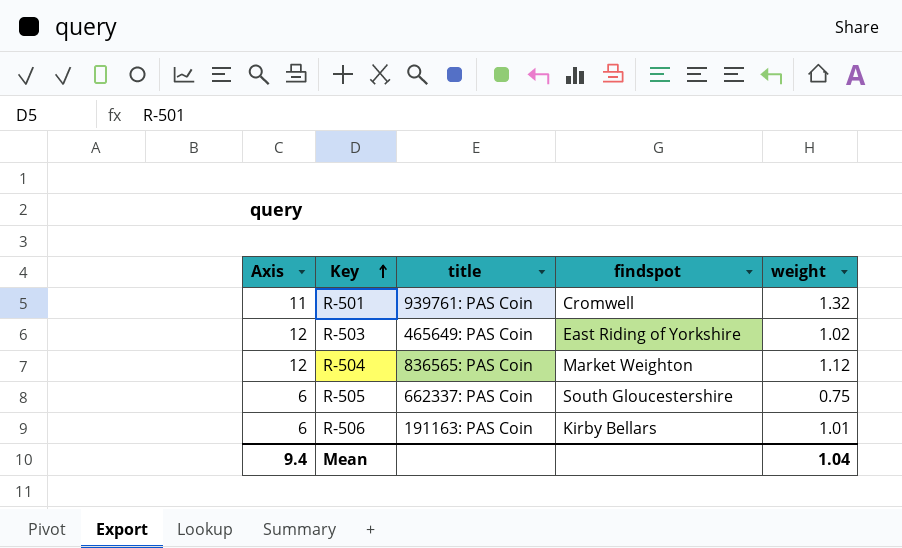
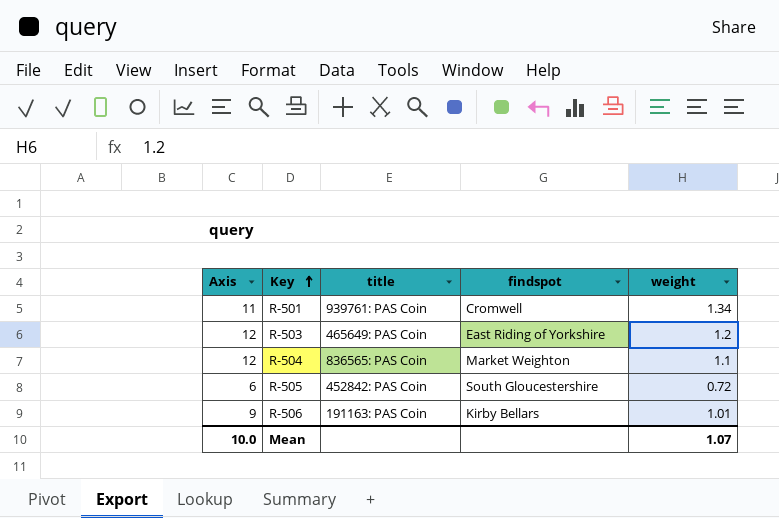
R-501 | weight: 1.32 -> 1.34
R-503 | weight: 1.02 -> 1.2
R-504 | weight: 1.12 -> 1.1
R-505 | title: 662337: PAS Coin -> 452842: PAS Coin
R-505 | weight: 0.75 -> 0.72
R-506 | Axis: 6 -> 9
Mean | Axis: 9.4 -> 10.0
Mean | weight: 1.04 -> 1.07

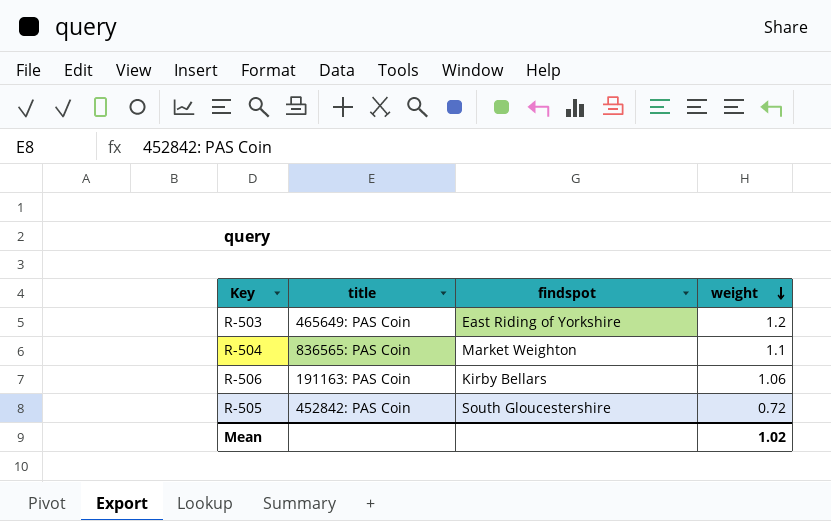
row order: Key ascending -> weight descending
column Axis | position: 1 -> none
row R-501: 11 | 939761: PAS Coin | Cromwell | 1.34 -> none
R-506 | weight: 1.01 -> 1.06
Mean | weight: 1.07 -> 1.02

